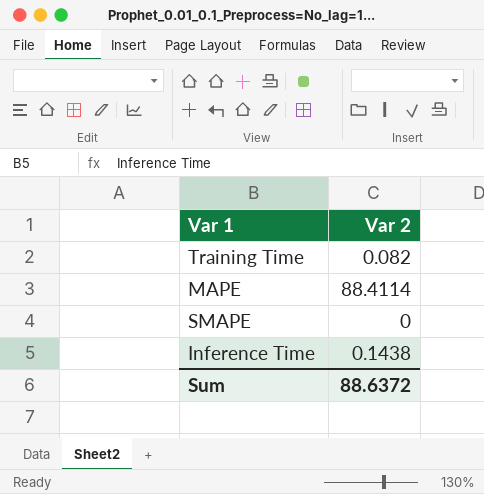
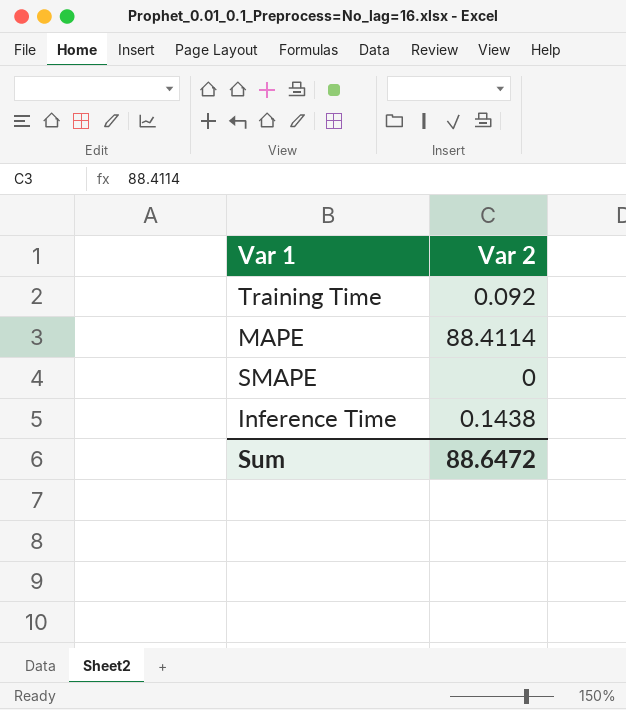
Training Time | Var 2: 0.082 -> 0.092
Sum | Var 2: 88.6372 -> 88.6472

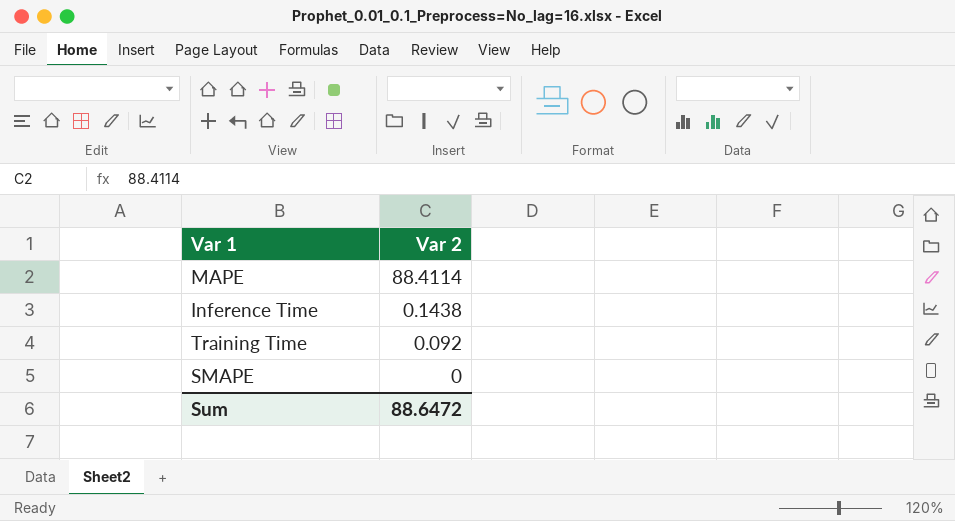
row order: none -> Var 2 descending

